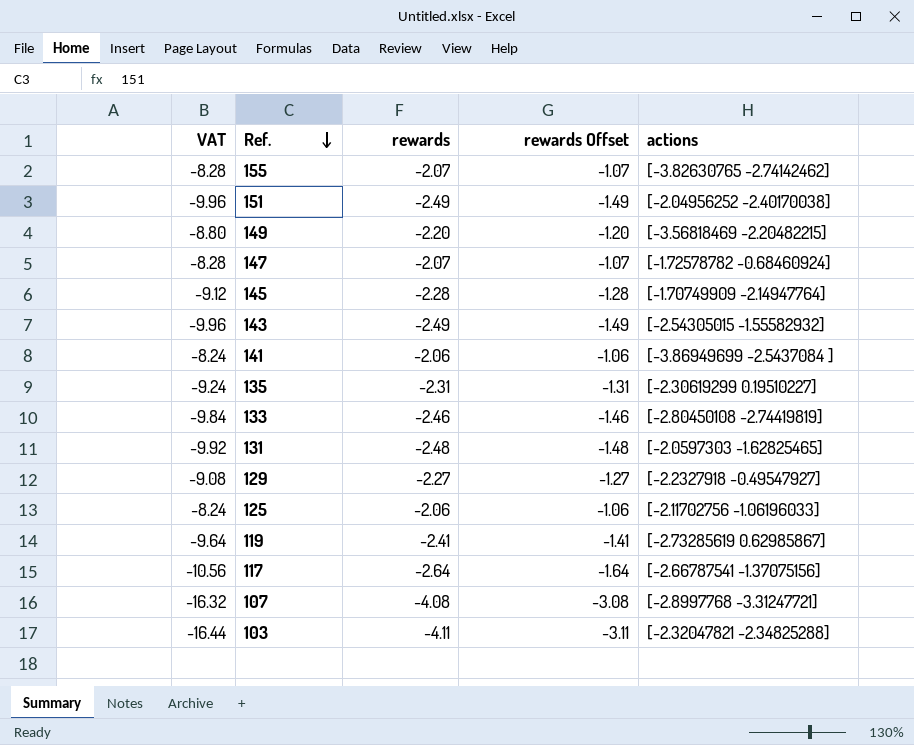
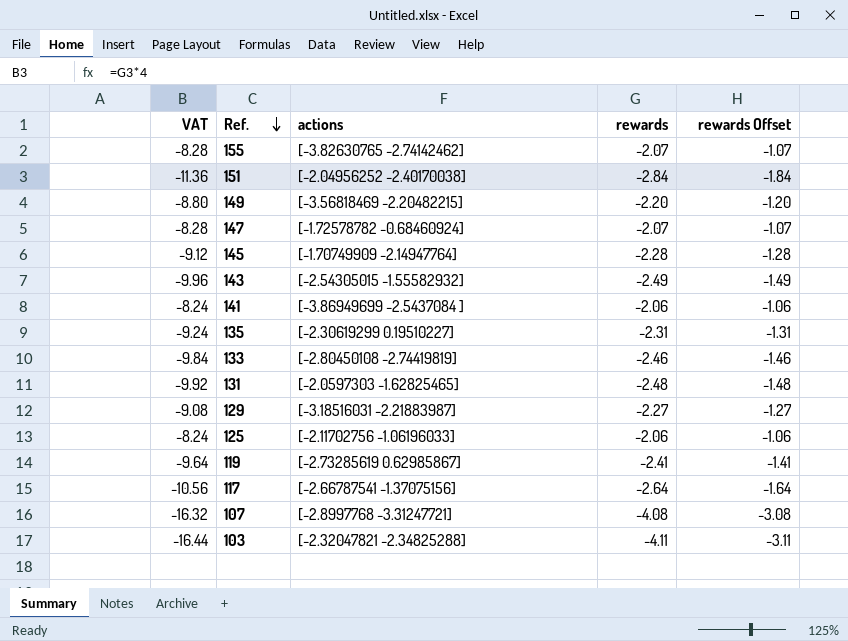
column actions | position: 5 -> 3
151 | VAT: -9.96 -> -11.36
151 | rewards: -2.49 -> -2.84
151 | rewards Offset: -1.49 -> -1.84
129 | actions: [-2.2327918 -0.49547927] -> [-3.18516031 -2.21883987]

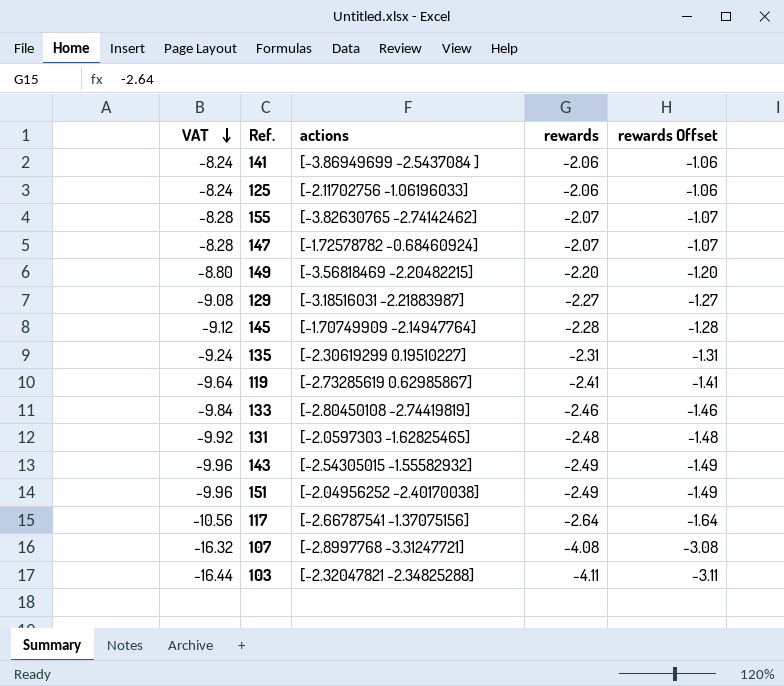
row order: Ref. descending -> VAT descending
151 | VAT: -11.36 -> -9.96
151 | rewards: -2.84 -> -2.49
151 | rewards Offset: -1.84 -> -1.49

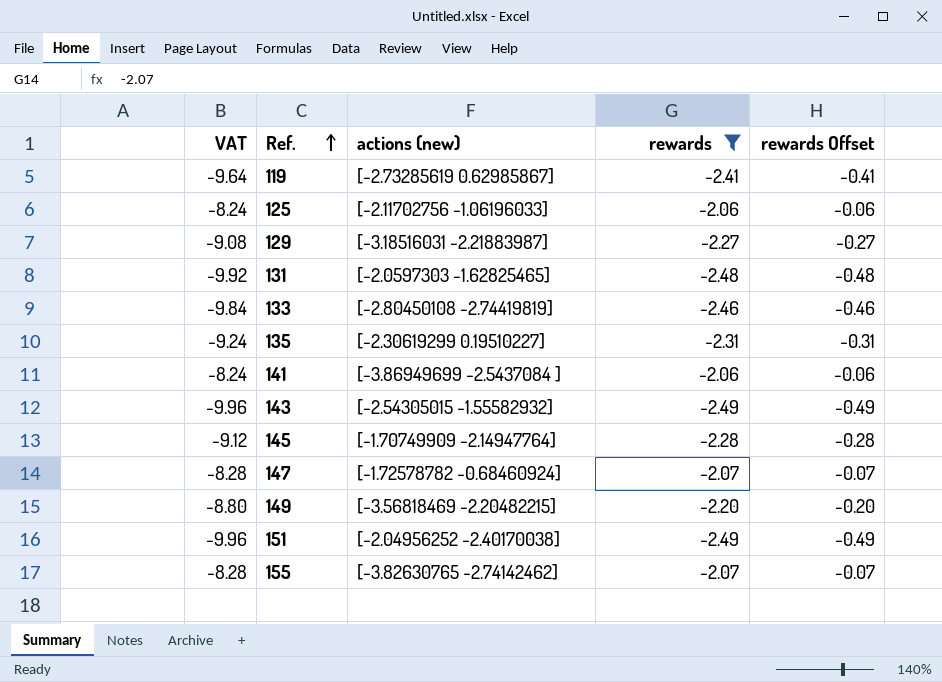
filter: none -> rewards >= -2.49
row order: VAT descending -> Ref. ascending
column name: actions -> actions (new)
column rewards Offset | formula: [rewards] + 1 -> [rewards] + 2

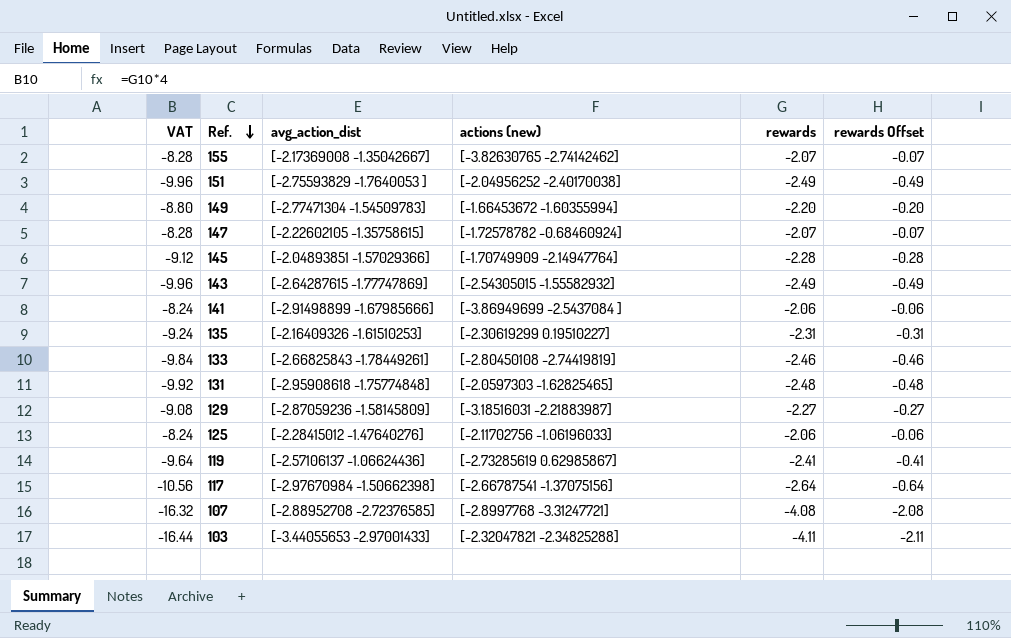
filter: rewards >= -2.49 -> none
row order: Ref. ascending -> Ref. descending
column avg_action_dist | position: none -> 3
149 | actions (new): [-3.56818469 -2.20482215] -> [-1.66453672 -1.60355994]

